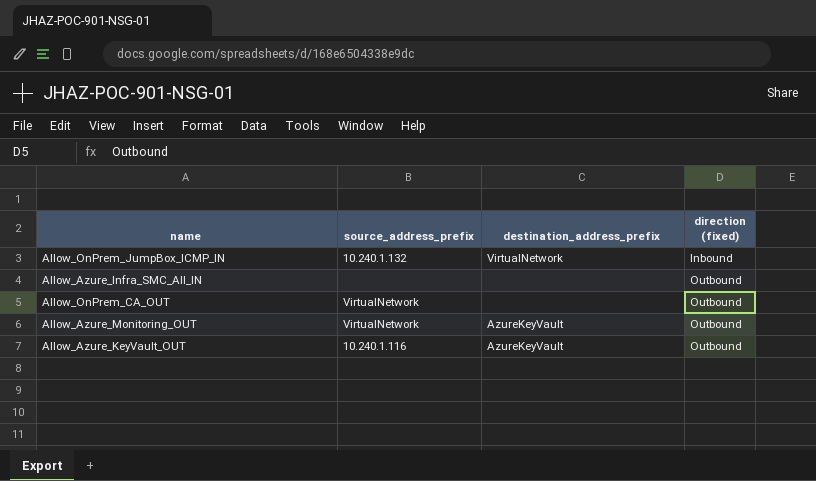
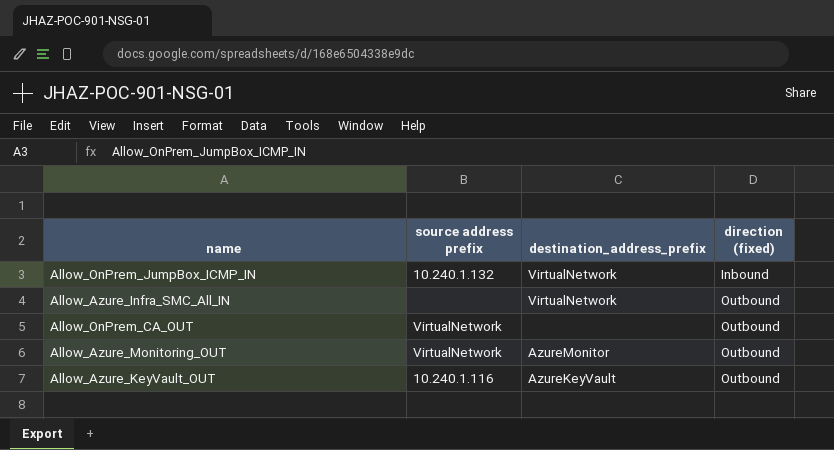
column name: source_address_prefix -> source address prefix
Allow_Azure_Infra_SMC_All_IN | destination_address_prefix: none -> VirtualNetwork
Allow_Azure_Monitoring_OUT | destination_address_prefix: AzureKeyVault -> AzureMonitor

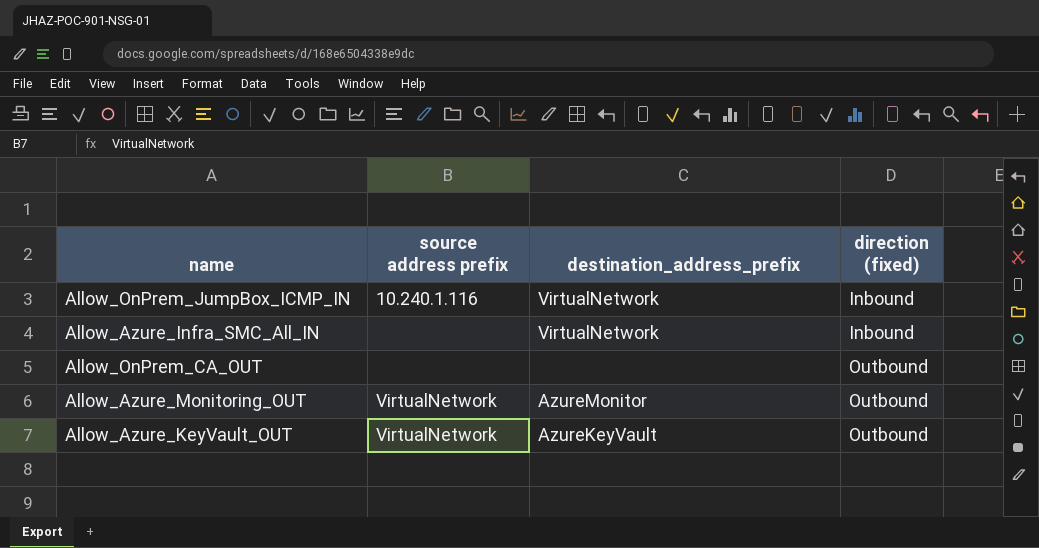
Allow_OnPrem_JumpBox_ICMP_IN | source address prefix: 10.240.1.132 -> 10.240.1.116
Allow_Azure_Infra_SMC_All_IN | direction (fixed): Outbound -> Inbound
Allow_OnPrem_CA_OUT | source address prefix: VirtualNetwork -> none
Allow_Azure_KeyVault_OUT | source address prefix: 10.240.1.116 -> VirtualNetwork

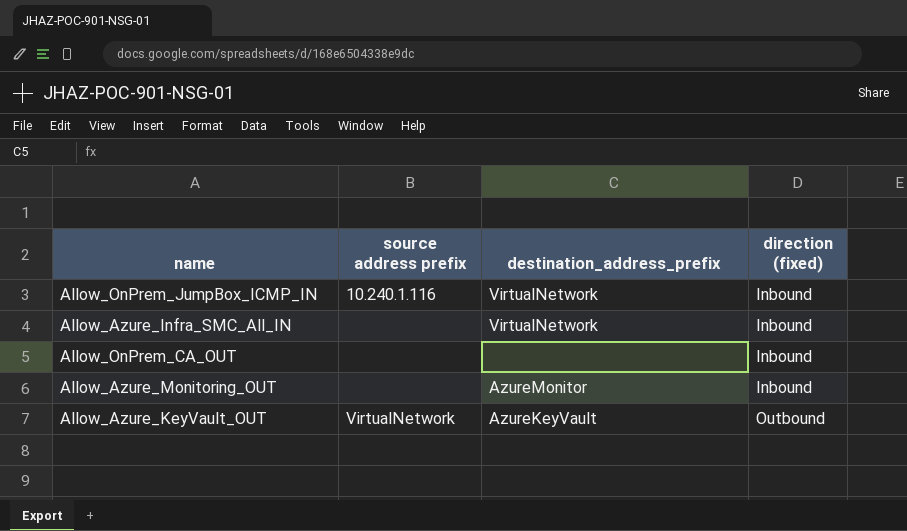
Allow_OnPrem_CA_OUT | direction (fixed): Outbound -> Inbound
Allow_Azure_Monitoring_OUT | source address prefix: VirtualNetwork -> none
Allow_Azure_Monitoring_OUT | direction (fixed): Outbound -> Inbound

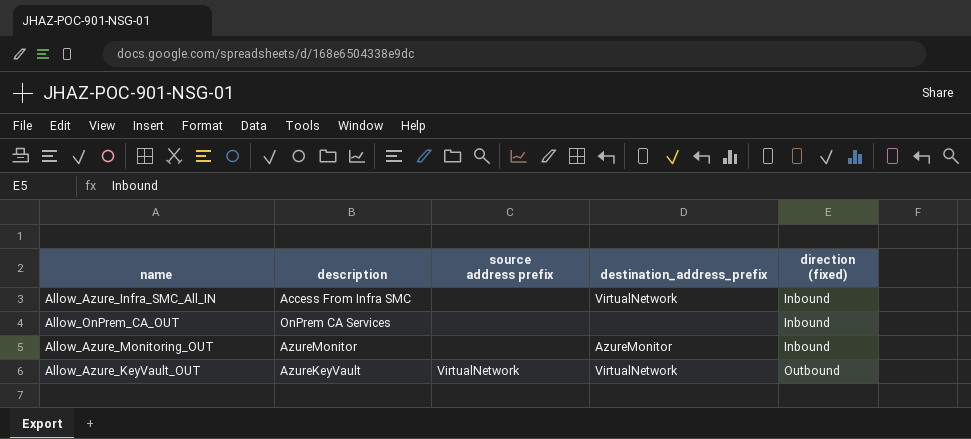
column description | position: none -> 2
row Allow_OnPrem_JumpBox_ICMP_IN: 10.240.1.116 | VirtualNetwork | Inbound -> none
Allow_Azure_KeyVault_OUT | destination_address_prefix: AzureKeyVault -> VirtualNetwork

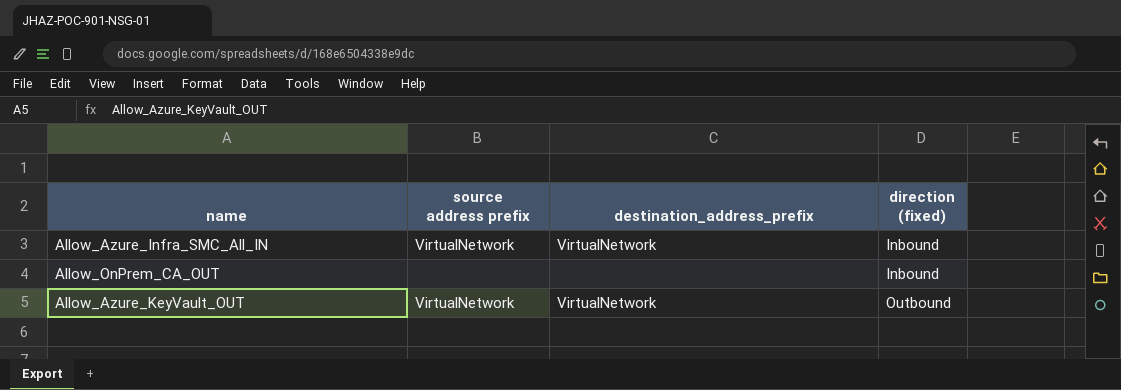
column description | position: 2 -> none
row Allow_Azure_Monitoring_OUT: AzureMonitor | none | AzureMonitor | Inbound -> none
Allow_Azure_Infra_SMC_All_IN | source address prefix: none -> VirtualNetwork

